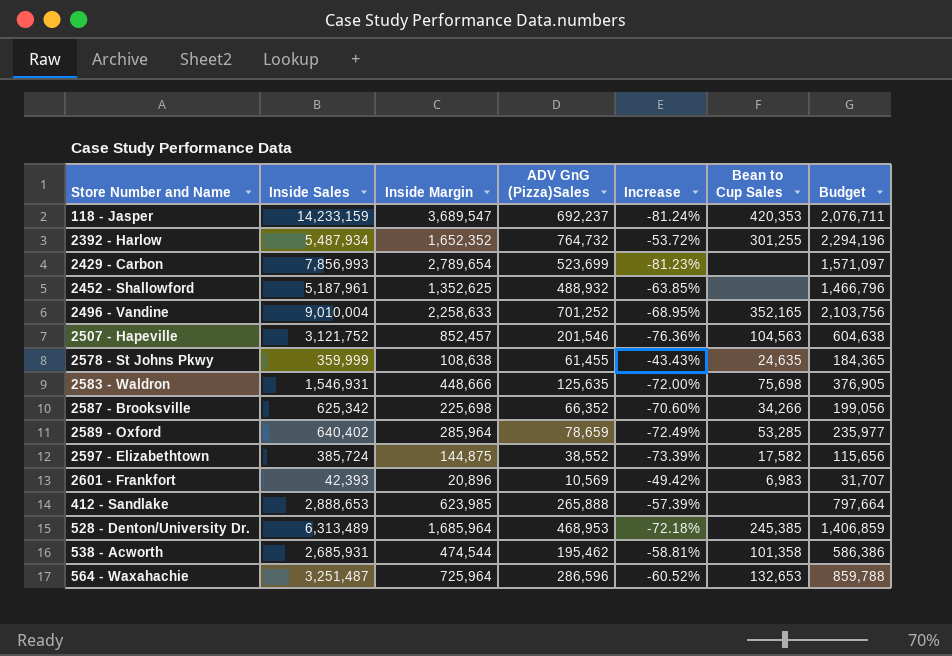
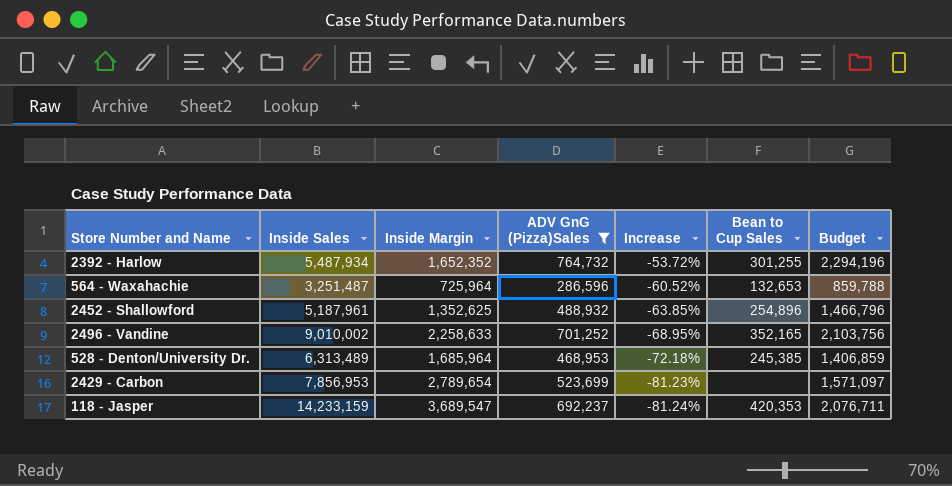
filter: none -> ADV GnG (Pizza)Sales >= 286,596
row order: none -> Increase descending
2452 - Shallowford | Bean to Cup Sales: none -> 254,896
2496 - Vandine | Inside Sales: 9,010,004 -> 9,010,002
2429 - Carbon | Inside Sales: 7,856,993 -> 7,856,953

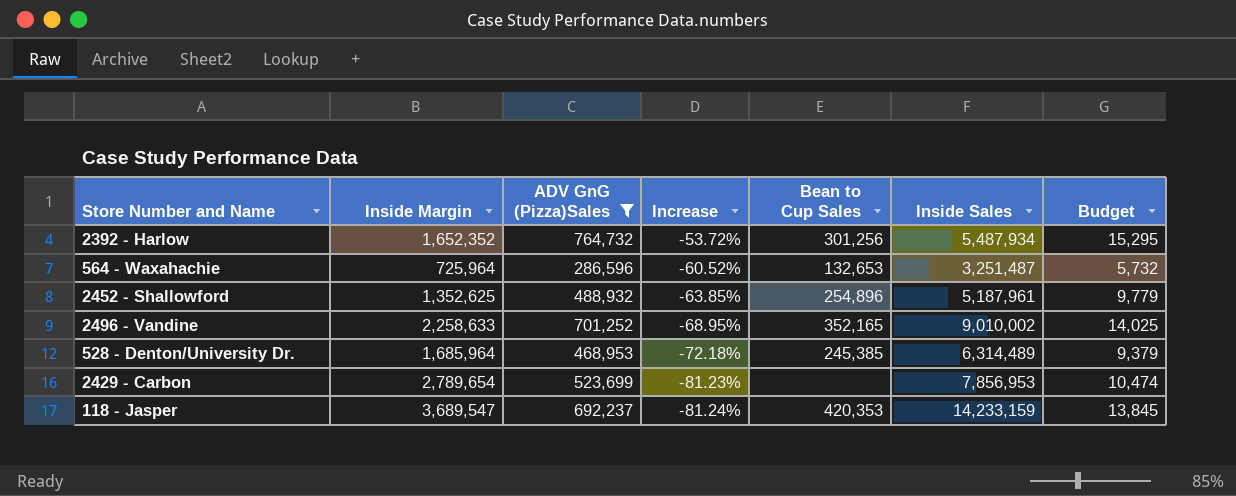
column Inside Sales | position: 2 -> 6
column Budget | formula: [ADV GnG (Pizza)Sales] * 3 -> [ADV GnG (Pizza)Sales] * 0.02
2392 - Harlow | Bean to Cup Sales: 301,255 -> 301,256
528 - Denton/University Dr. | Inside Sales: 6,313,489 -> 6,314,489

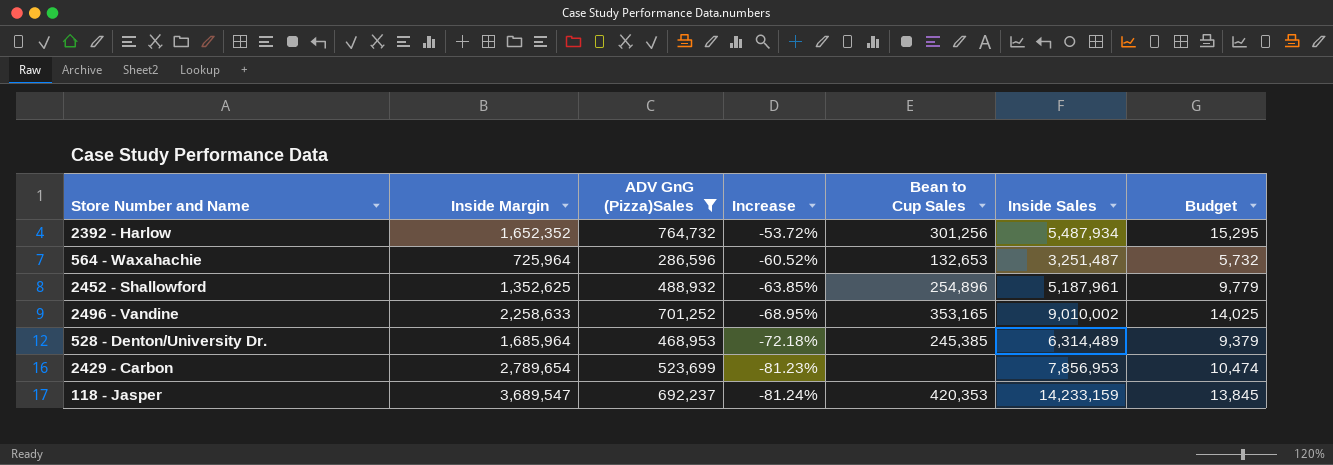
2496 - Vandine | Bean to Cup Sales: 352,165 -> 353,165

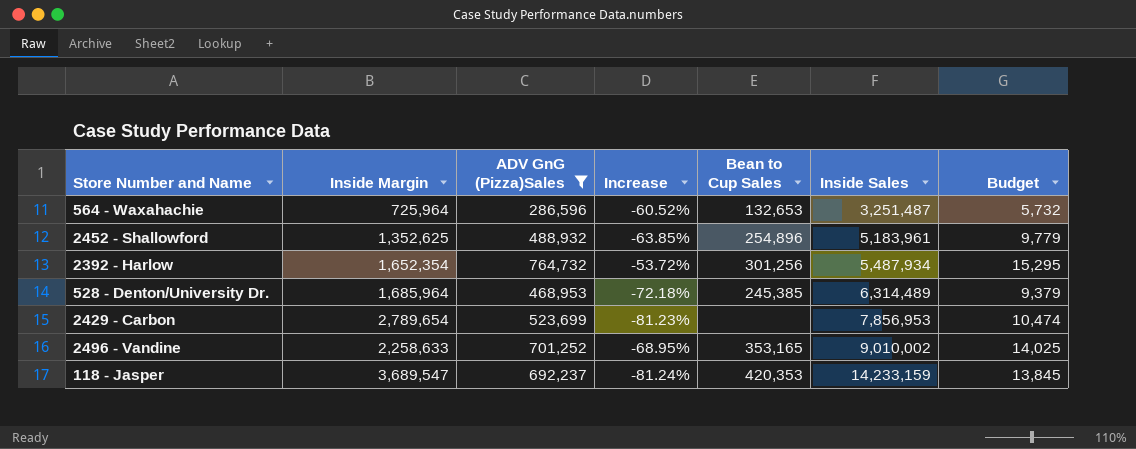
row order: Increase descending -> Inside Sales ascending
2452 - Shallowford | Inside Sales: 5,187,961 -> 5,183,961
2392 - Harlow | Inside Margin: 1,652,352 -> 1,652,354

